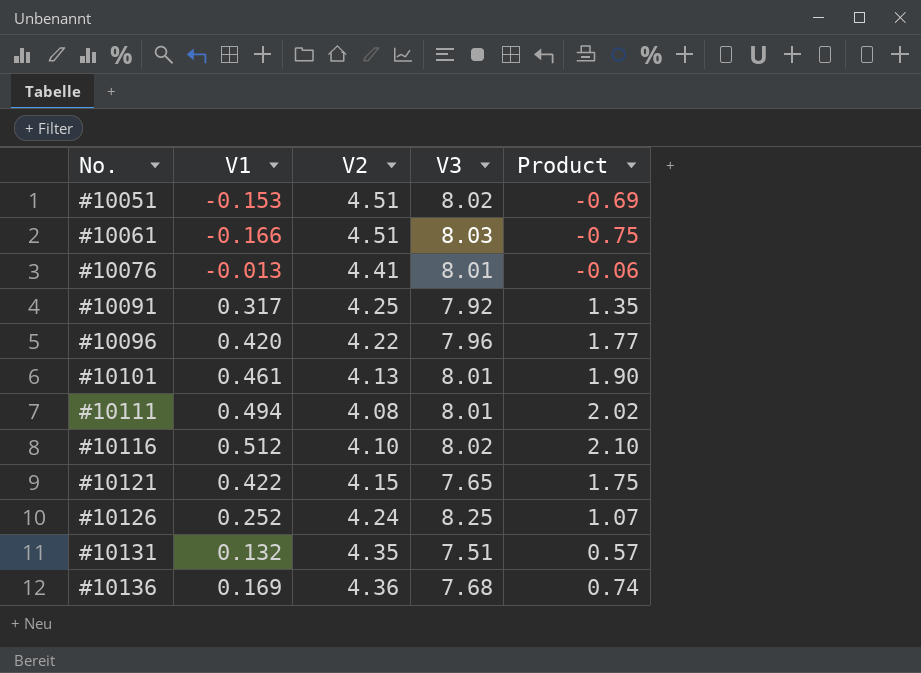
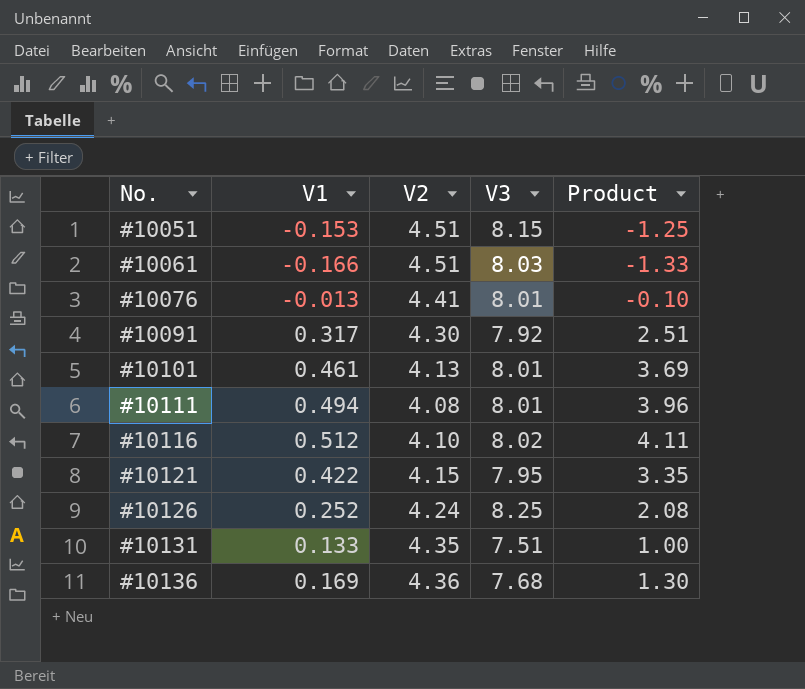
column Product | formula: [V1] * [V2] -> [V1] * [V3]
row #10096: 0.420 | 4.22 | 7.96 | 1.77 -> none
#10051 | V3: 8.02 -> 8.15
#10091 | V2: 4.25 -> 4.30
#10121 | V3: 7.65 -> 7.95
#10131 | V1: 0.132 -> 0.133

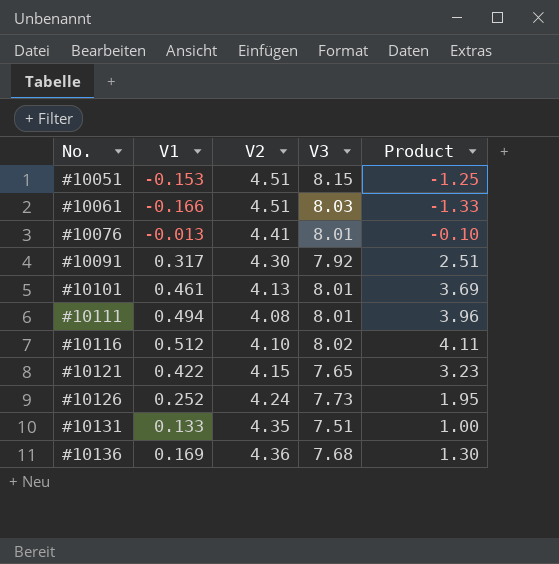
#10121 | V3: 7.95 -> 7.65
#10121 | Product: 3.35 -> 3.23
#10126 | V3: 8.25 -> 7.73
#10126 | Product: 2.08 -> 1.95

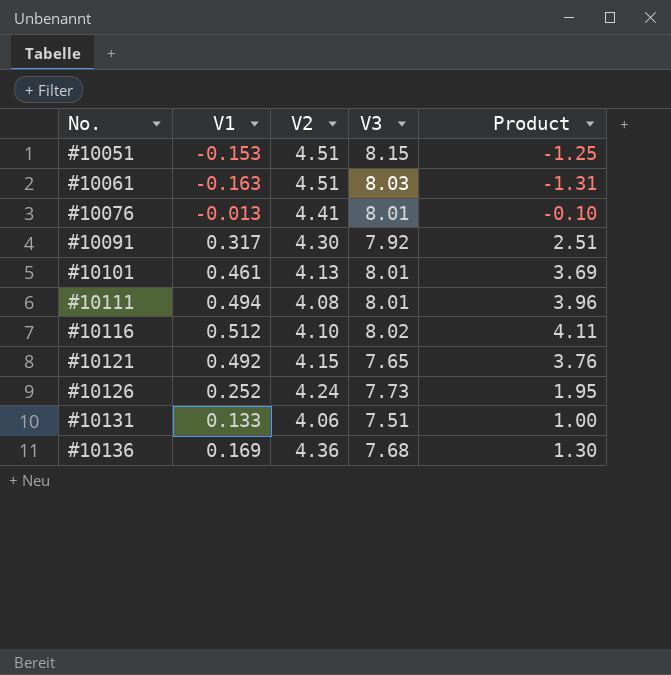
#10061 | V1: -0.166 -> -0.163
#10061 | Product: -1.33 -> -1.31
#10121 | V1: 0.422 -> 0.492
#10121 | Product: 3.23 -> 3.76
#10131 | V2: 4.35 -> 4.06

